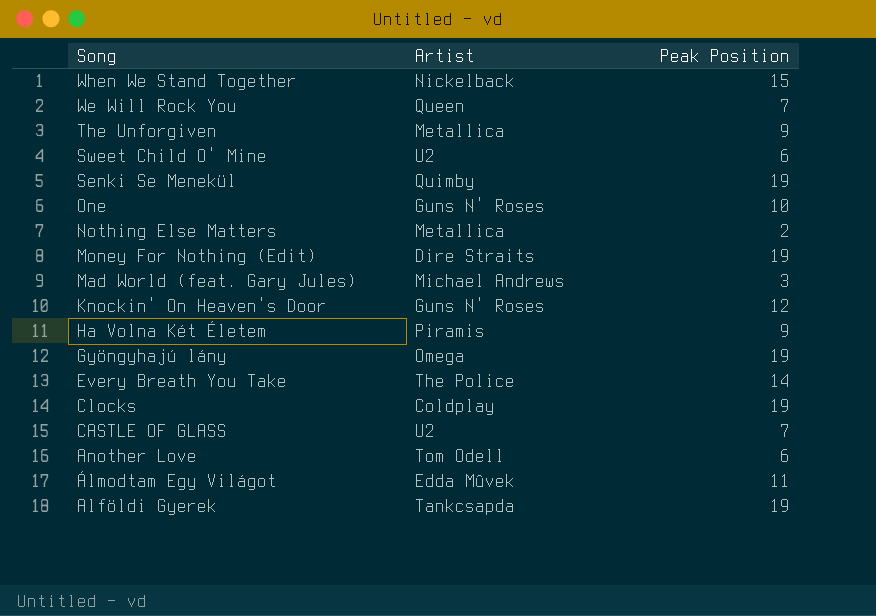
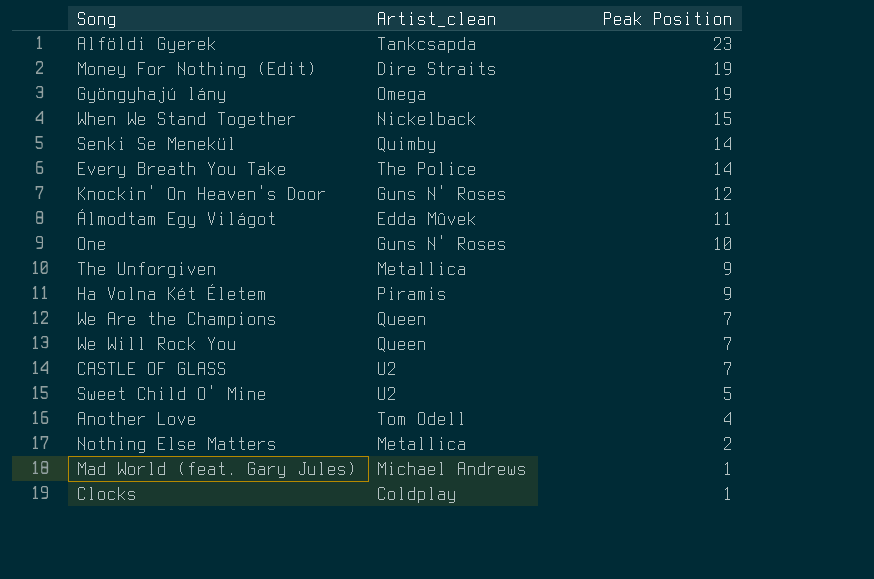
row order: Song descending -> Peak Position descending
column name: Artist -> Artist_clean
Alföldi Gyerek | Peak Position: 19 -> 23
Senki Se Menekül | Peak Position: 19 -> 14
row We Are the Champions: none -> Queen | 7
Sweet Child O' Mine | Peak Position: 6 -> 5
Another Love | Peak Position: 6 -> 4
Mad World (feat. Gary Jules) | Peak Position: 3 -> 1
Clocks | Peak Position: 19 -> 1

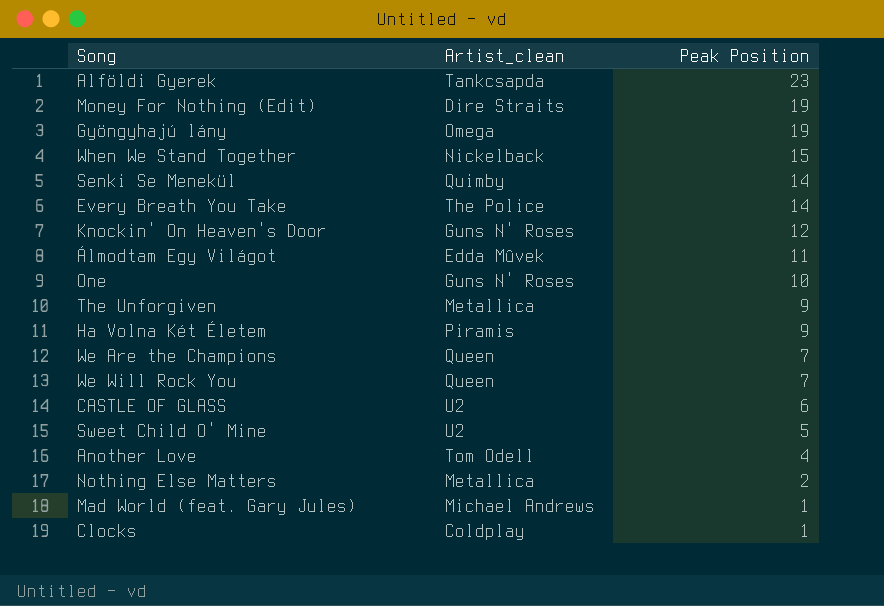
CASTLE OF GLASS | Peak Position: 7 -> 6

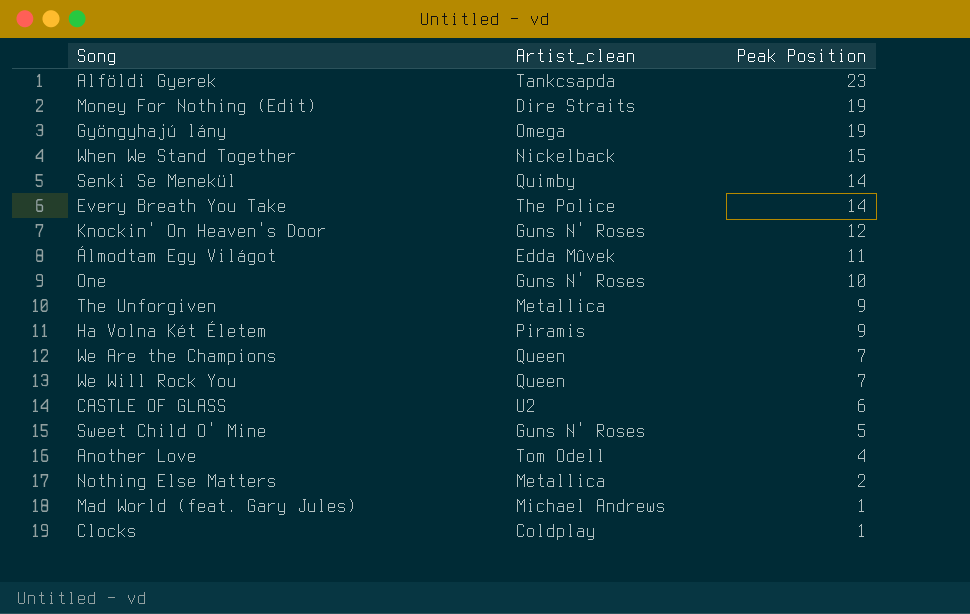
Sweet Child O' Mine | Artist_clean: U2 -> Guns N' Roses

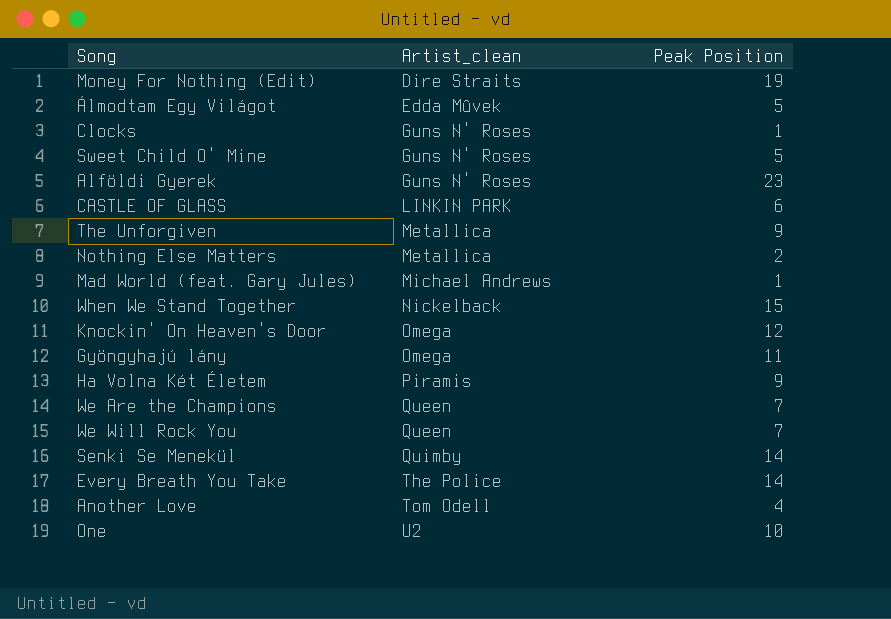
row order: Peak Position descending -> Artist_clean ascending
Álmodtam Egy Világot | Peak Position: 11 -> 5
Clocks | Artist_clean: Coldplay -> Guns N' Roses
Alföldi Gyerek | Artist_clean: Tankcsapda -> Guns N' Roses
CASTLE OF GLASS | Artist_clean: U2 -> LINKIN PARK
Knockin' On Heaven's Door | Artist_clean: Guns N' Roses -> Omega
Gyöngyhajú lány | Peak Position: 19 -> 11
One | Artist_clean: Guns N' Roses -> U2

